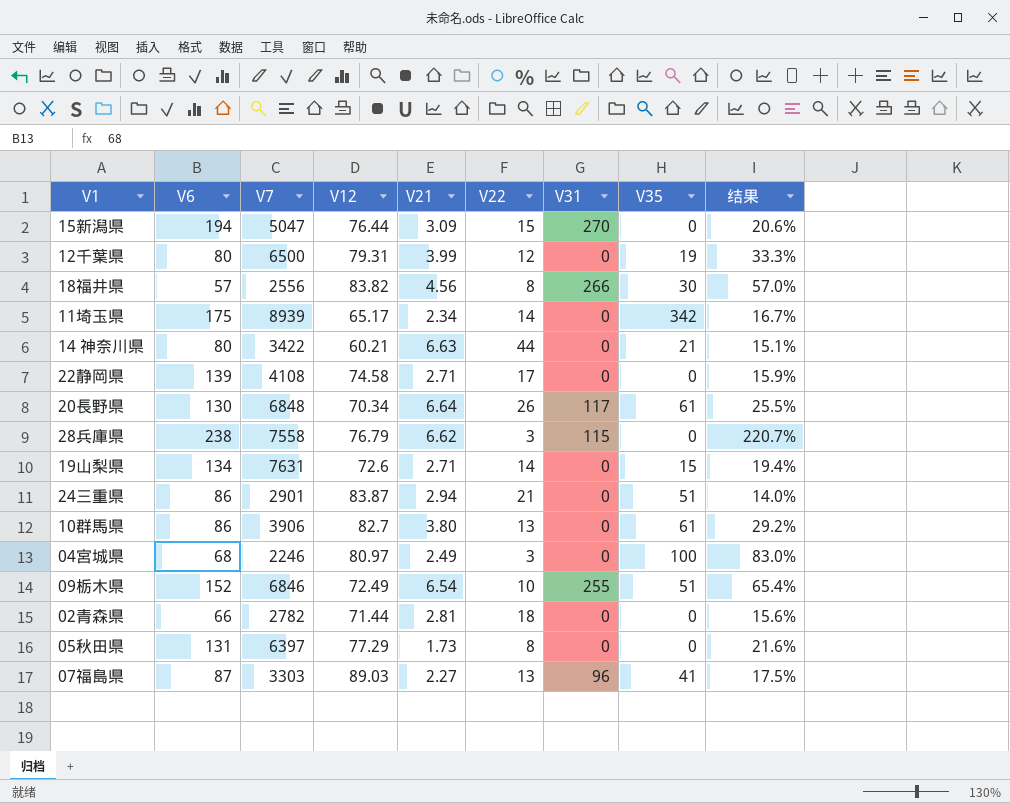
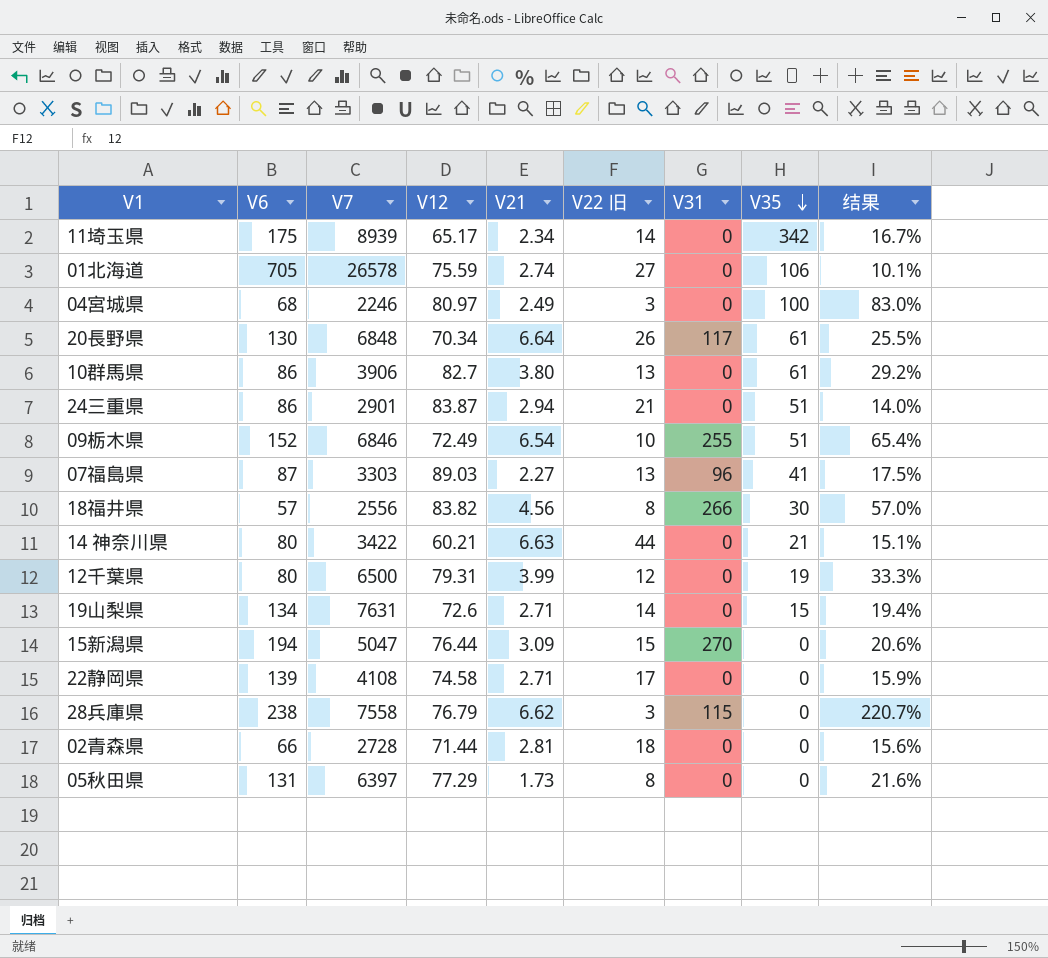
row order: none -> V35 descending
column name: V22 -> V22 旧
row 01北海道: none -> 705 | 26578 | 75.59 | 2.74 | 27 | 0 | 106 | 10.1%
02青森県 | V7: 2782 -> 2728

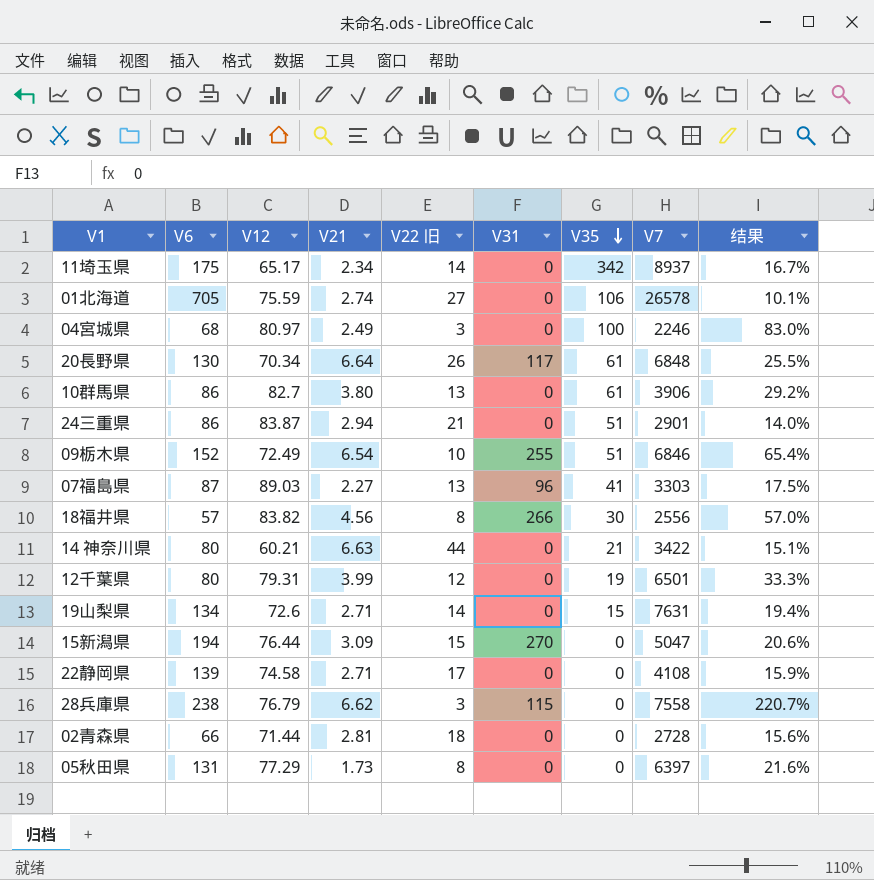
column V7 | position: 3 -> 8
11埼玉県 | V7: 8939 -> 8937
12千葉県 | V7: 6500 -> 6501

